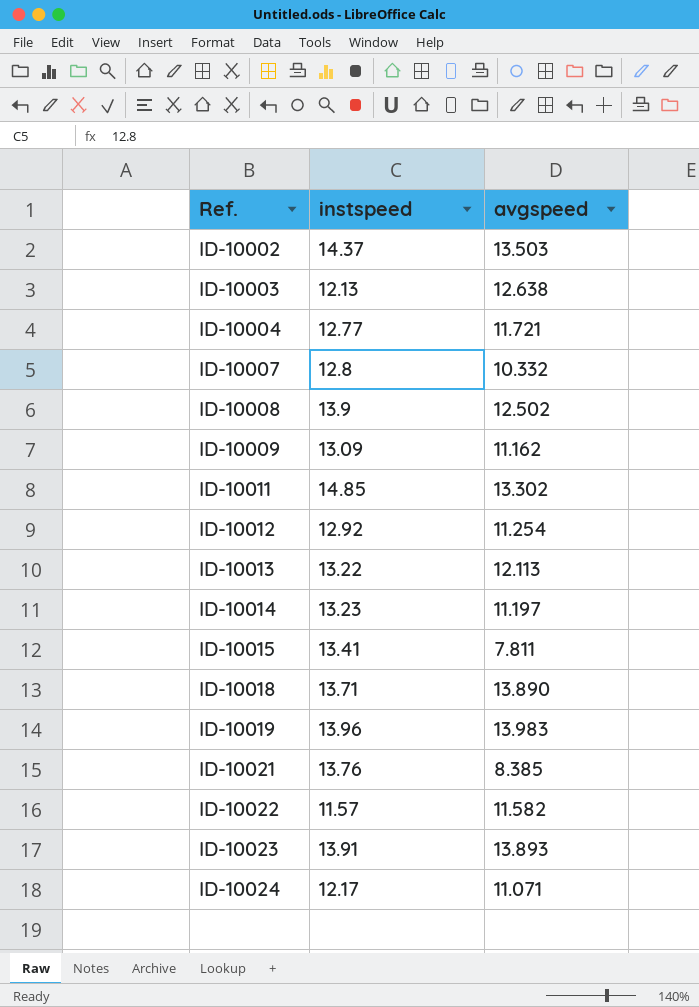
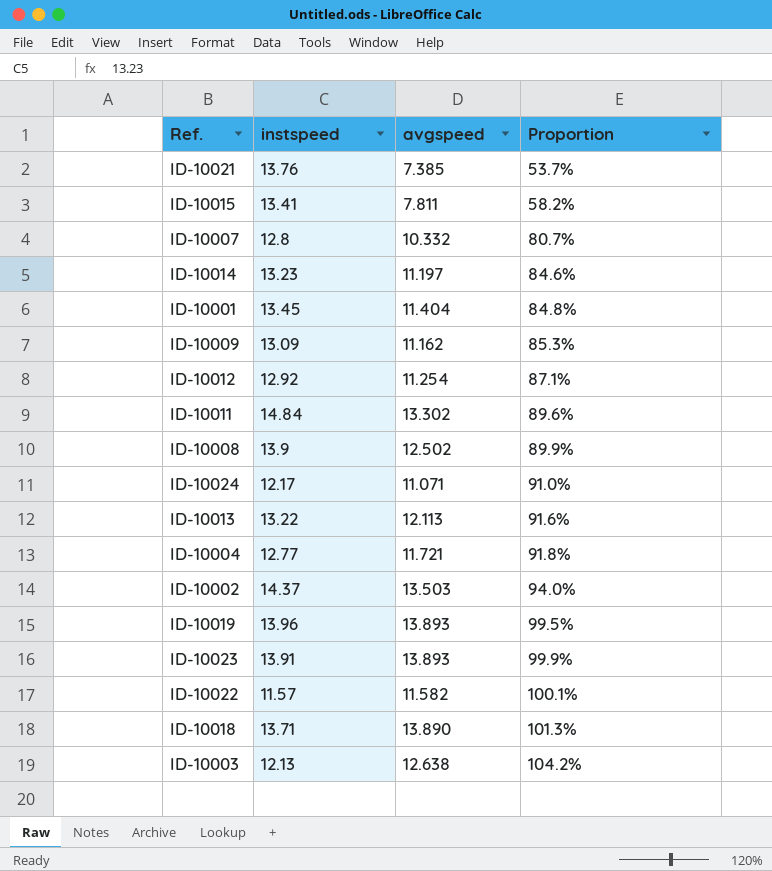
row order: Ref. ascending -> Proportion ascending
column Proportion | formula: none -> [avgspeed] / [instspeed]
ID-10021 | avgspeed: 8.385 -> 7.385
row ID-10001: none -> 13.45 | 11.404 | 84.8%
ID-10011 | instspeed: 14.85 -> 14.84
ID-10019 | avgspeed: 13.983 -> 13.893

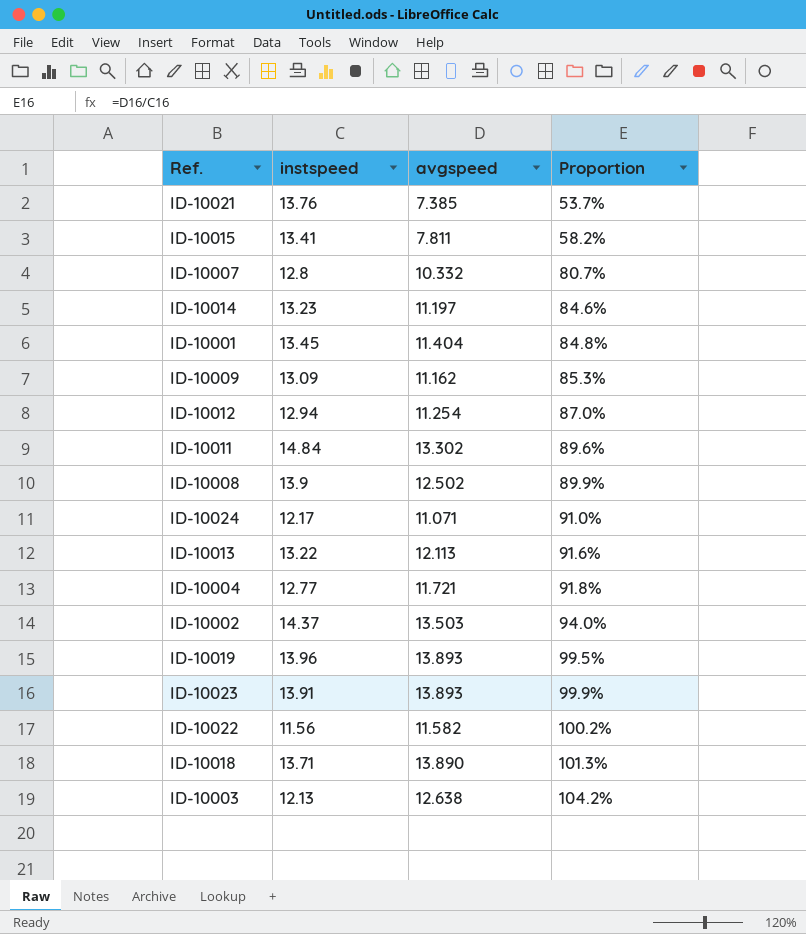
ID-10012 | instspeed: 12.92 -> 12.94
ID-10012 | Proportion: 87.1% -> 87.0%
ID-10022 | instspeed: 11.57 -> 11.56
ID-10022 | Proportion: 100.1% -> 100.2%

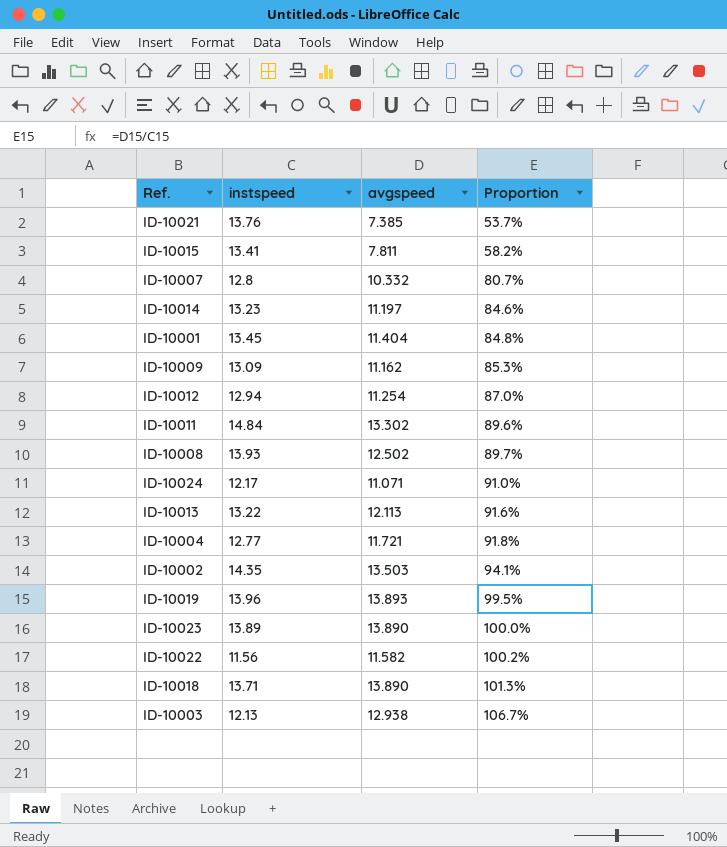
ID-10008 | instspeed: 13.9 -> 13.93
ID-10008 | Proportion: 89.9% -> 89.7%
ID-10002 | instspeed: 14.37 -> 14.35
ID-10002 | Proportion: 94.0% -> 94.1%
ID-10023 | instspeed: 13.91 -> 13.89
ID-10023 | avgspeed: 13.893 -> 13.890
ID-10023 | Proportion: 99.9% -> 100.0%
ID-10003 | avgspeed: 12.638 -> 12.938
ID-10003 | Proportion: 104.2% -> 106.7%

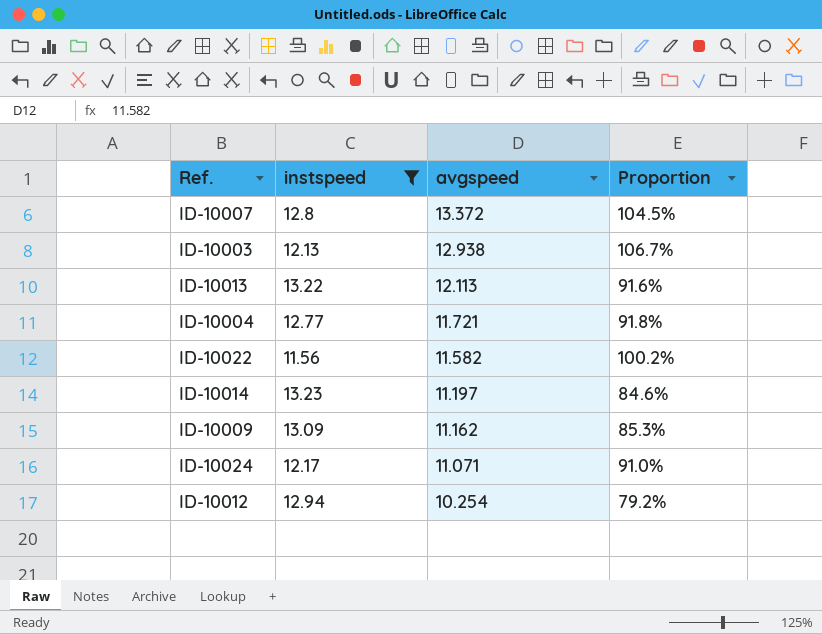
filter: none -> instspeed <= 13.23
row order: Proportion ascending -> avgspeed descending
ID-10007 | avgspeed: 10.332 -> 13.372
ID-10007 | Proportion: 80.7% -> 104.5%
ID-10012 | avgspeed: 11.254 -> 10.254
ID-10012 | Proportion: 87.0% -> 79.2%

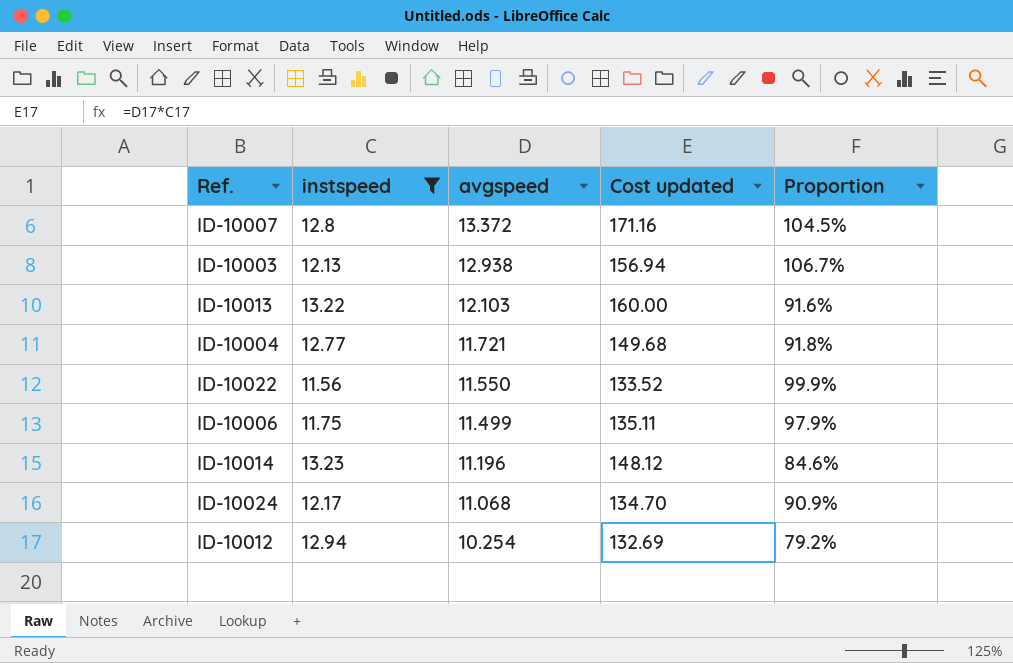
column Cost updated | formula: none -> [instspeed] * [avgspeed]
row ID-10009: 13.09 | 11.162 | 85.3% -> none
ID-10013 | avgspeed: 12.113 -> 12.103
ID-10022 | avgspeed: 11.582 -> 11.550
ID-10022 | Proportion: 100.2% -> 99.9%
row ID-10006: none -> 11.75 | 11.499 | 135.11 | 97.9%
ID-10014 | avgspeed: 11.197 -> 11.196
ID-10024 | avgspeed: 11.071 -> 11.068
ID-10024 | Proportion: 91.0% -> 90.9%

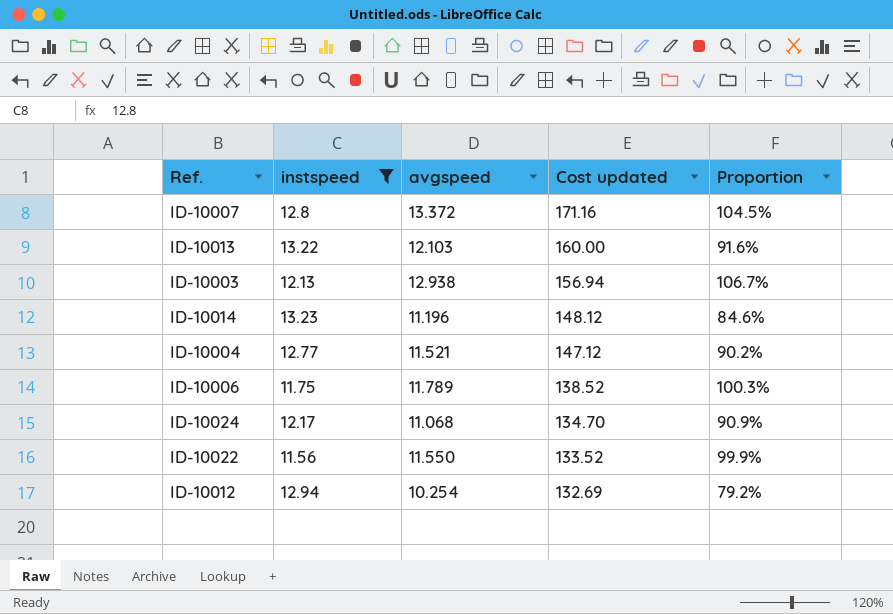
row order: avgspeed descending -> Cost updated descending
ID-10004 | avgspeed: 11.721 -> 11.521
ID-10004 | Cost updated: 149.68 -> 147.12
ID-10004 | Proportion: 91.8% -> 90.2%
ID-10006 | avgspeed: 11.499 -> 11.789
ID-10006 | Cost updated: 135.11 -> 138.52
ID-10006 | Proportion: 97.9% -> 100.3%

